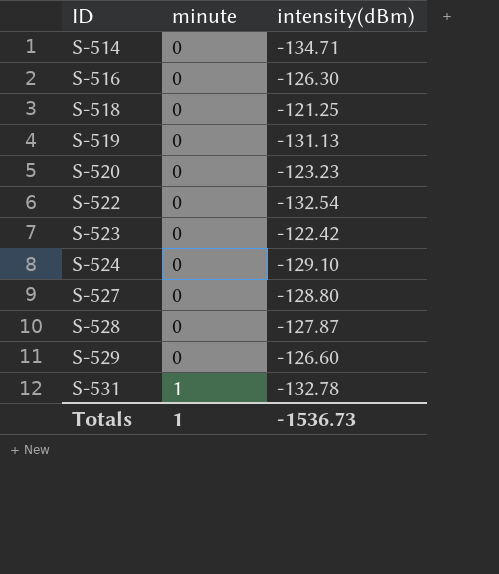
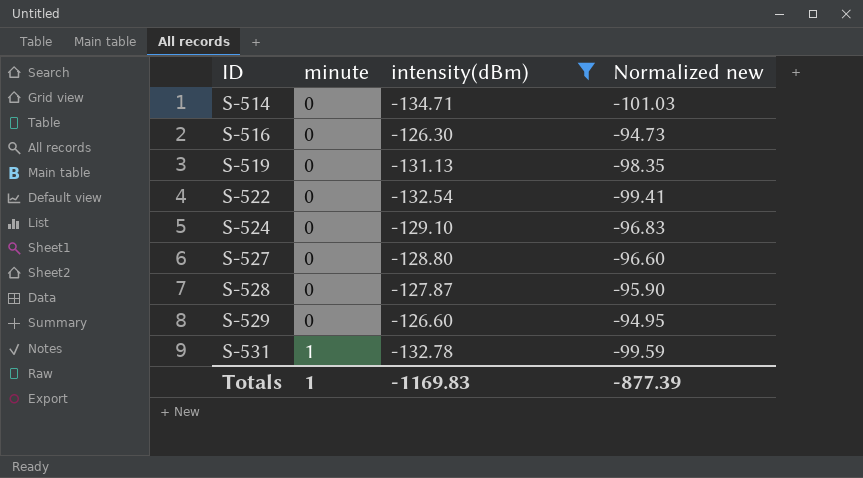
filter: none -> intensity(dBm) <= -126.30
column Normalized new | formula: none -> [intensity(dBm)] * 0.75
Totals | intensity(dBm): -1536.73 -> -1169.83

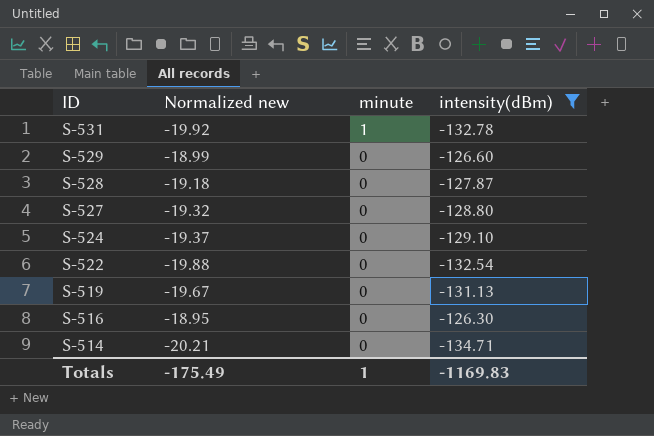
row order: ID ascending -> ID descending
column Normalized new | formula: [intensity(dBm)] * 0.75 -> [intensity(dBm)] * 0.15
column Normalized new | position: 4 -> 2
Totals | Normalized new: -877.39 -> -175.49

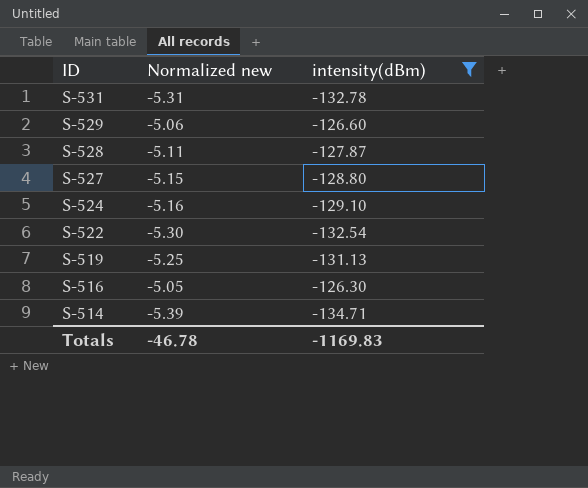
column minute | position: 3 -> none
column Normalized new | formula: [intensity(dBm)] * 0.15 -> [intensity(dBm)] * 0.04
Totals | Normalized new: -175.49 -> -46.78

